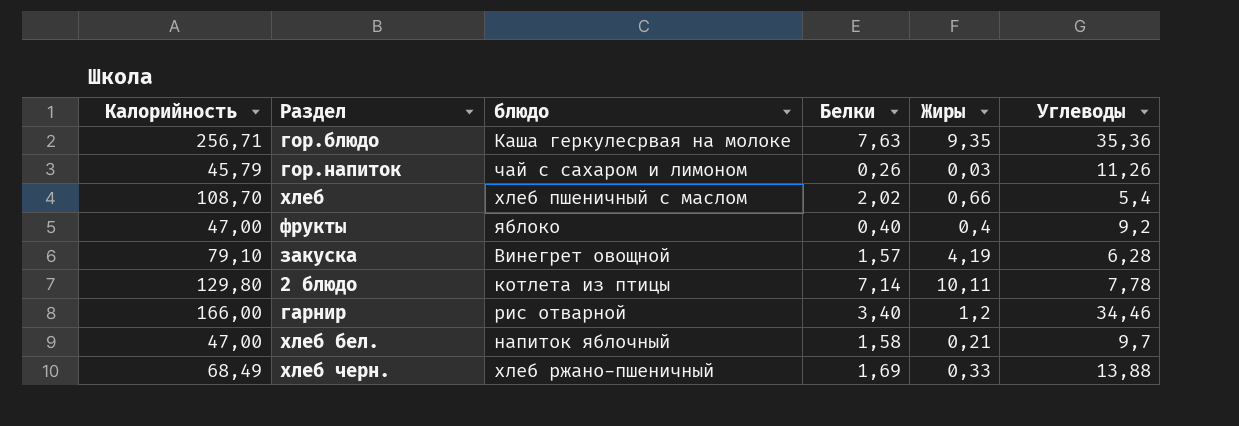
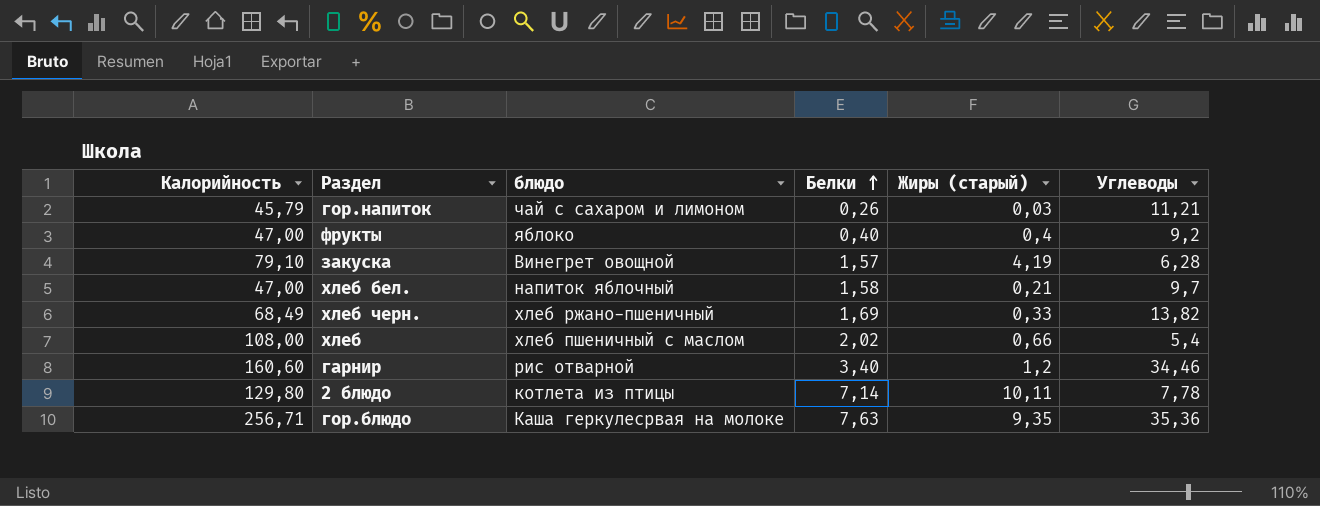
row order: none -> Белки ascending
column name: Жиры -> Жиры (старый)
гор.напиток | Углеводы: 11,26 -> 11,21
хлеб черн. | Углеводы: 13,88 -> 13,82
хлеб | Калорийность: 108,70 -> 108,00
гарнир | Калорийность: 166,00 -> 160,60

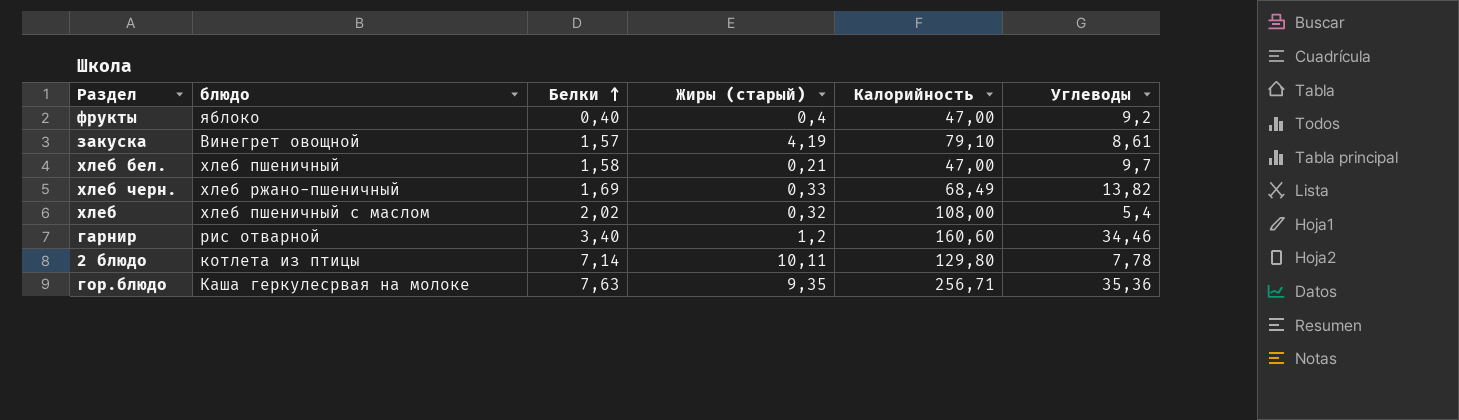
column Калорийность | position: 1 -> 5
row гор.напиток: 45,79 | чай с сахаром и лимоном | 0,26 | 0,03 | 11,21 -> none
закуска | Углеводы: 6,28 -> 8,61
хлеб бел. | блюдо: напиток яблочный -> хлеб пшеничный
хлеб | Жиры (старый): 0,66 -> 0,32

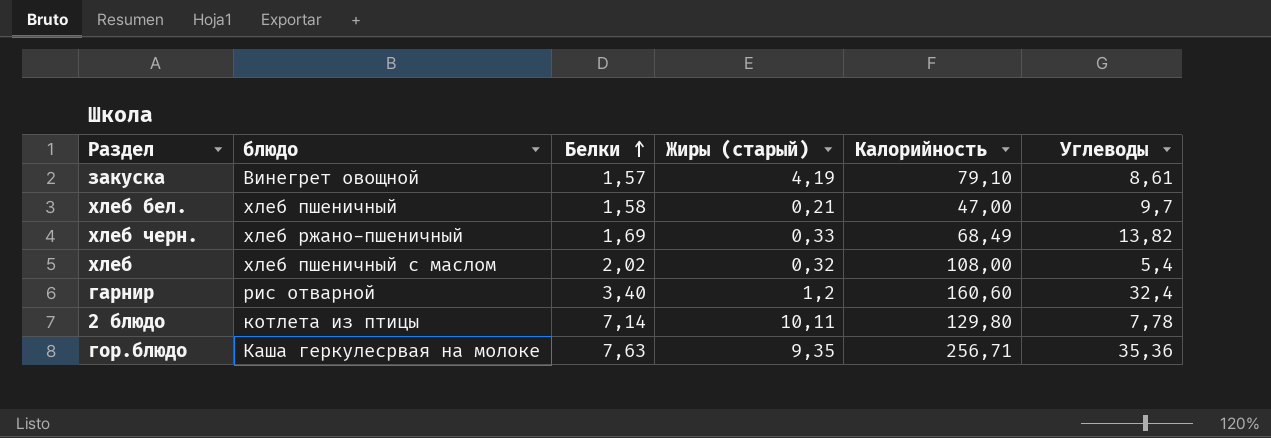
row фрукты: яблоко | 0,40 | 0,4 | 47,00 | 9,2 -> none
гарнир | Углеводы: 34,46 -> 32,4

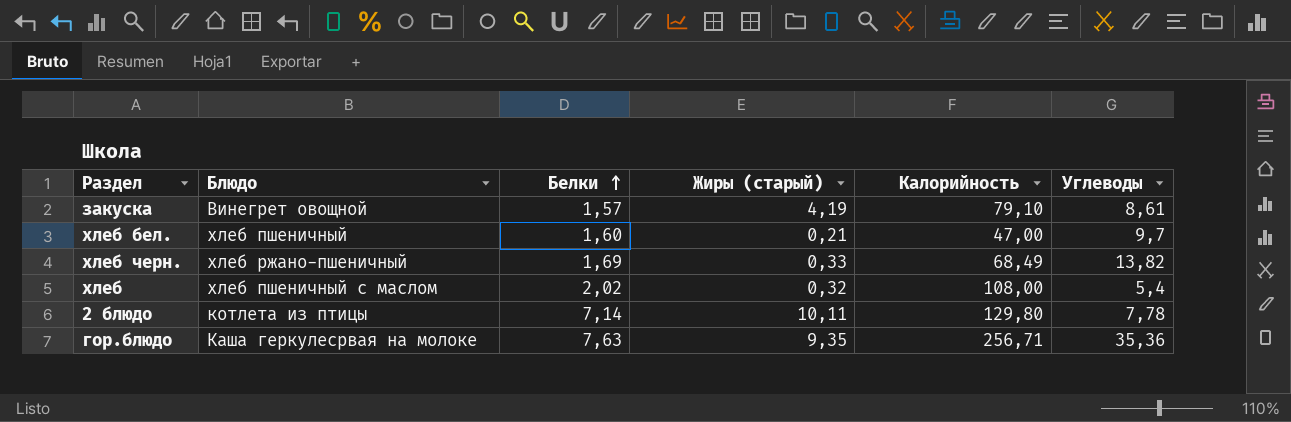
column name: блюдо -> Блюдо
row гарнир: рис отварной | 3,40 | 1,2 | 160,60 | 32,4 -> none
хлеб бел. | Белки: 1,58 -> 1,60

